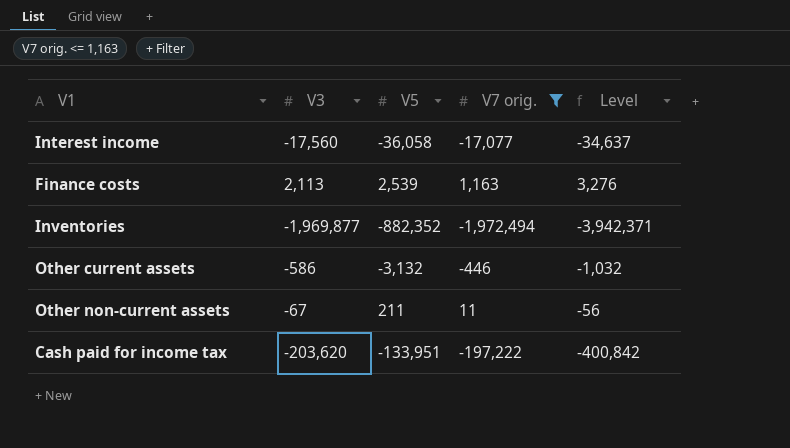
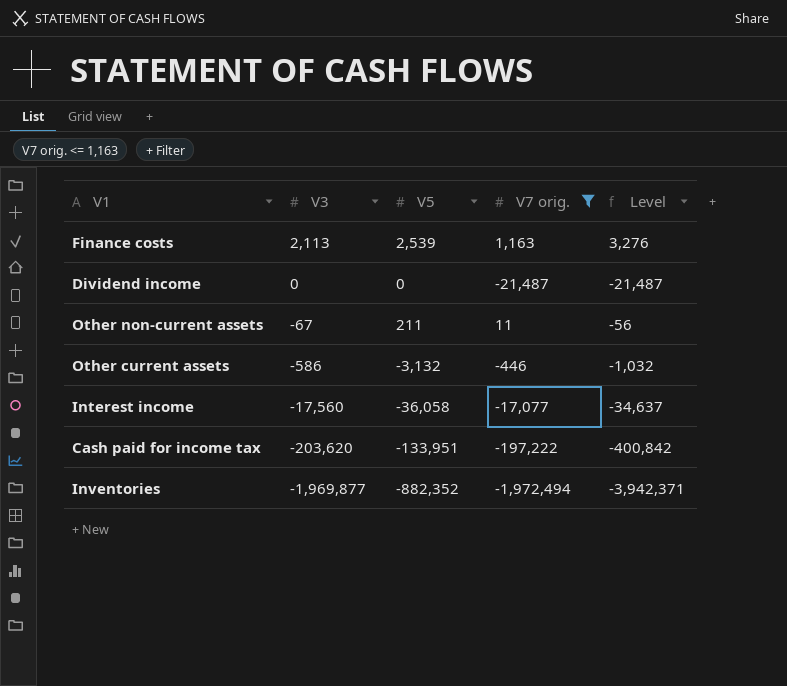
row order: none -> V3 descending
row Dividend income: none -> 0 | 0 | -21,487 | -21,487

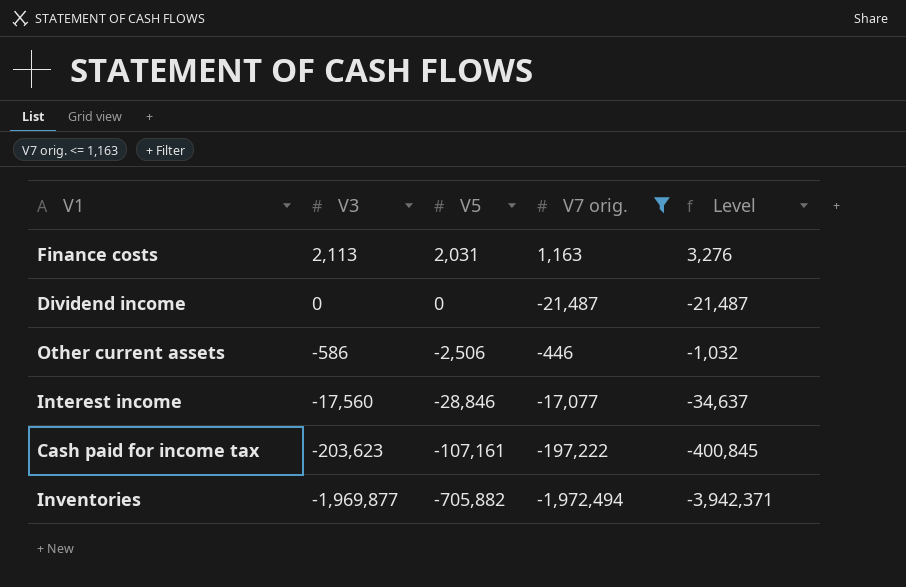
row Other non-current assets: -67 | 211 | 11 | -56 -> none
Finance costs | V5: 2,539 -> 2,031
Other current assets | V5: -3,132 -> -2,506
Interest income | V5: -36,058 -> -28,846
Cash paid for income tax | V3: -203,620 -> -203,623
Cash paid for income tax | V5: -133,951 -> -107,161
Cash paid for income tax | Level: -400,842 -> -400,845
Inventories | V5: -882,352 -> -705,882

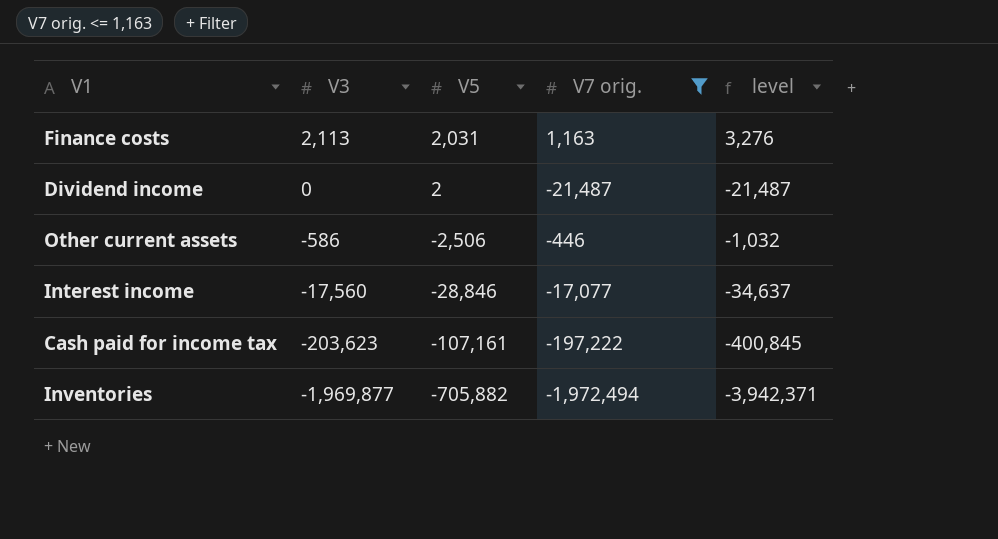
column name: Level -> level
Dividend income | V5: 0 -> 2

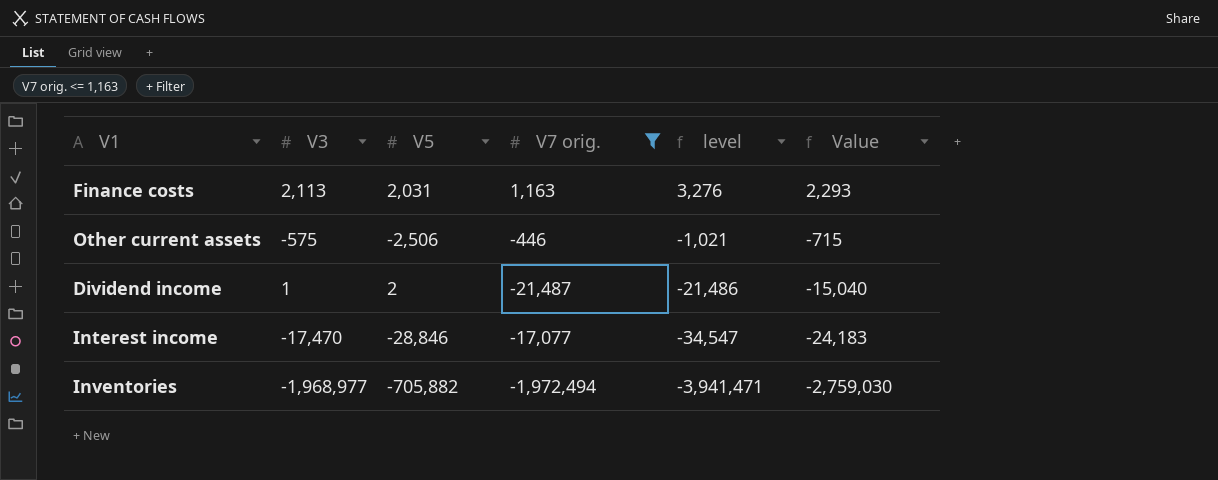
row order: V3 descending -> level descending
column Value | formula: none -> [level] * 0.7
row Cash paid for income tax: -203,623 | -107,161 | -197,222 | -400,845 -> none
Other current assets | V3: -586 -> -575
Other current assets | level: -1,032 -> -1,021
Dividend income | V3: 0 -> 1
Dividend income | level: -21,487 -> -21,486
Interest income | V3: -17,560 -> -17,470
Interest income | level: -34,637 -> -34,547
Inventories | V3: -1,969,877 -> -1,968,977
Inventories | level: -3,942,371 -> -3,941,471

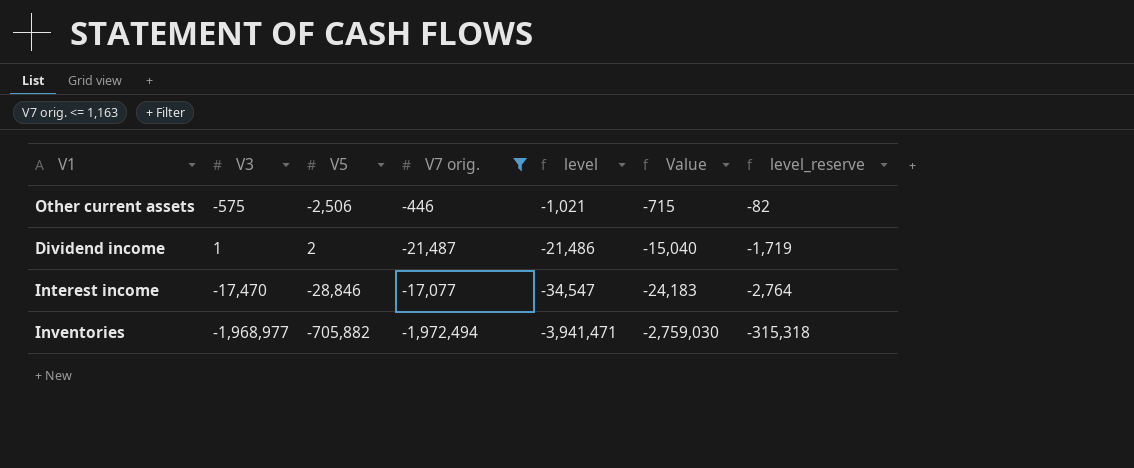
column level_reserve | formula: none -> [level] * 0.08
row Finance costs: 2,113 | 2,031 | 1,163 | 3,276 | 2,293 -> none

